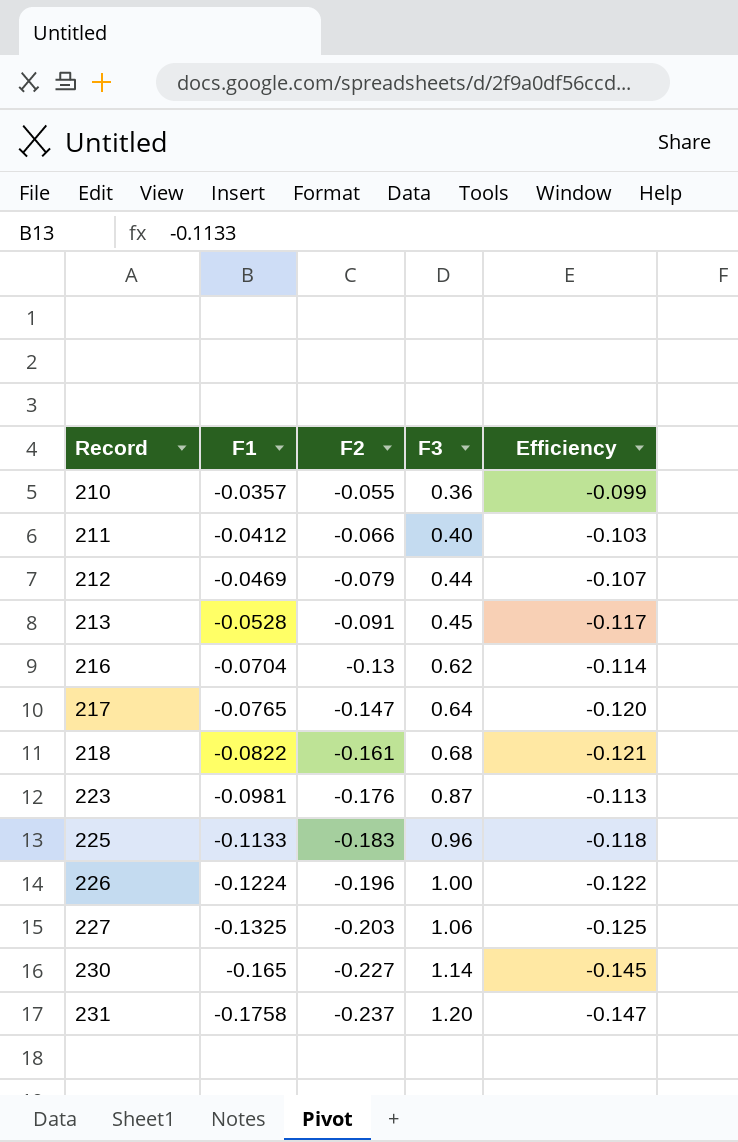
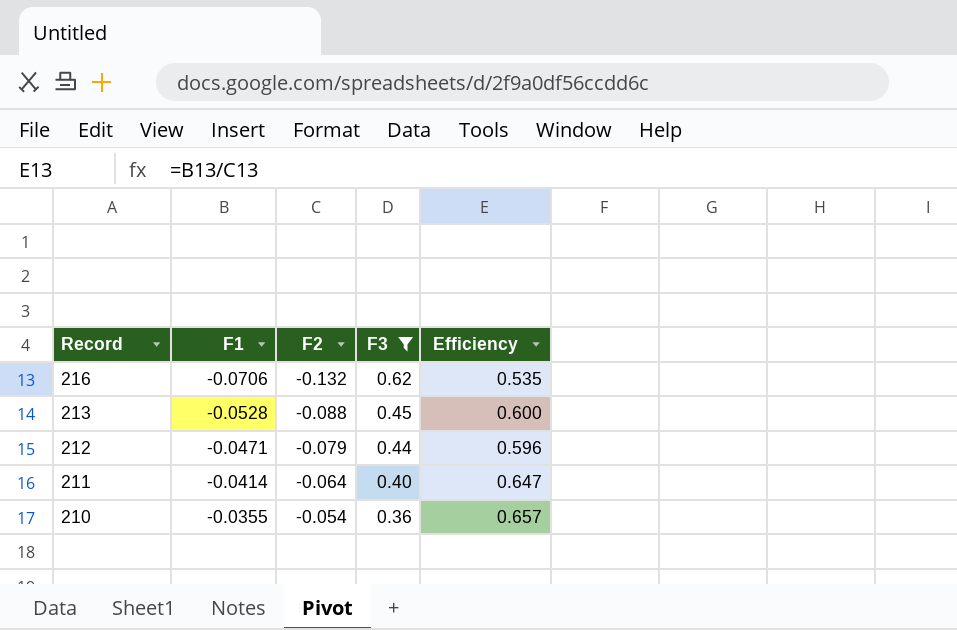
filter: none -> F3 <= 0.62
row order: Record ascending -> Record descending
column Efficiency | formula: [F1] / [F3] -> [F1] / [F2]
216 | F1: -0.0704 -> -0.0706
216 | F2: -0.13 -> -0.132
213 | F2: -0.091 -> -0.088
212 | F1: -0.0469 -> -0.0471
211 | F1: -0.0412 -> -0.0414
211 | F2: -0.066 -> -0.064
210 | F1: -0.0357 -> -0.0355
210 | F2: -0.055 -> -0.054

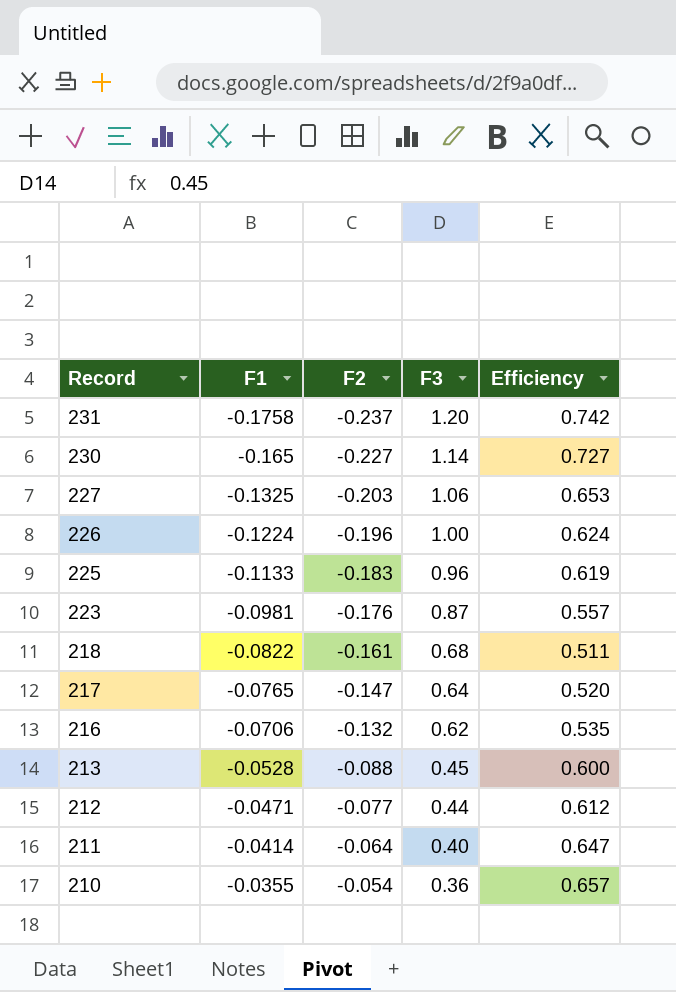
filter: F3 <= 0.62 -> none
212 | F2: -0.079 -> -0.077
212 | Efficiency: 0.596 -> 0.612

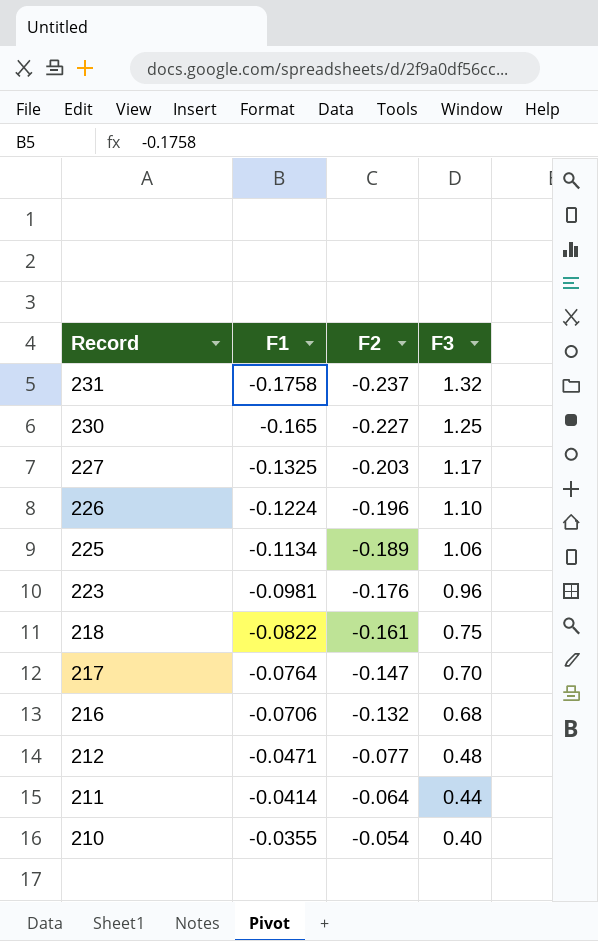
column Efficiency | formula: [F1] / [F2] -> none
row 213: -0.0528 | -0.088 | 0.45 | 0.600 -> none
231 | F3: 1.20 -> 1.32
230 | F3: 1.14 -> 1.25
227 | F3: 1.06 -> 1.17
226 | F3: 1.00 -> 1.10
225 | F1: -0.1133 -> -0.1134
225 | F2: -0.183 -> -0.189
225 | F3: 0.96 -> 1.06
223 | F3: 0.87 -> 0.96
218 | F3: 0.68 -> 0.75
217 | F1: -0.0765 -> -0.0764
217 | F3: 0.64 -> 0.70
216 | F3: 0.62 -> 0.68
212 | F3: 0.44 -> 0.48
211 | F3: 0.40 -> 0.44
210 | F3: 0.36 -> 0.40

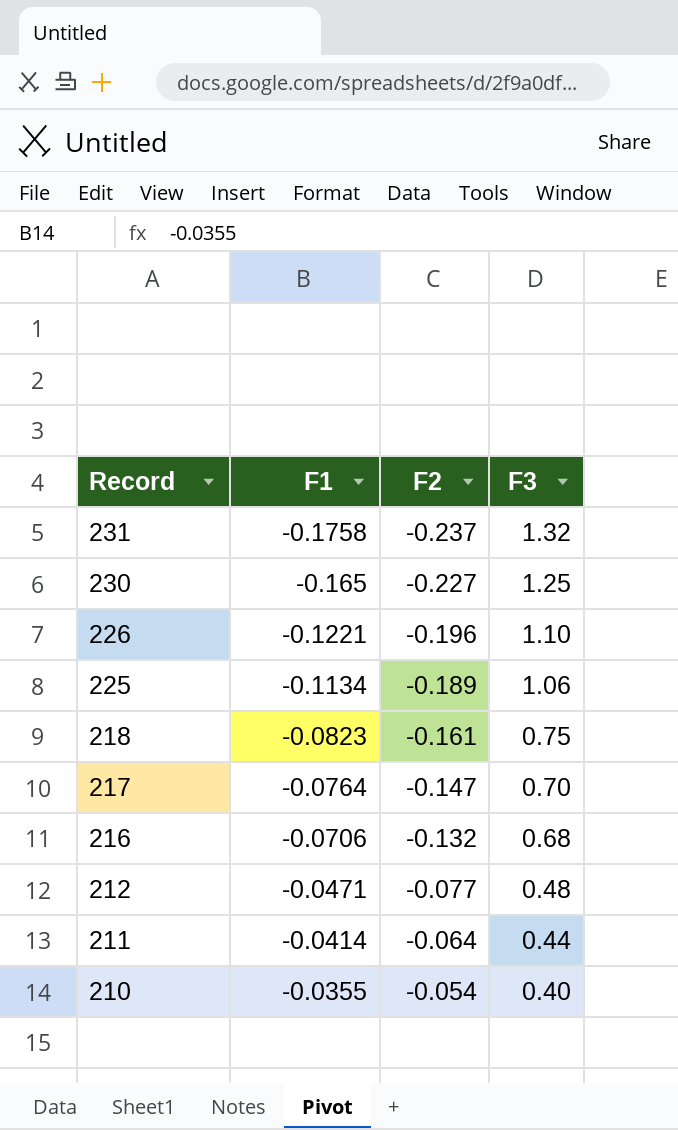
row 227: -0.1325 | -0.203 | 1.17 -> none
row 223: -0.0981 | -0.176 | 0.96 -> none
226 | F1: -0.1224 -> -0.1221
218 | F1: -0.0822 -> -0.0823

